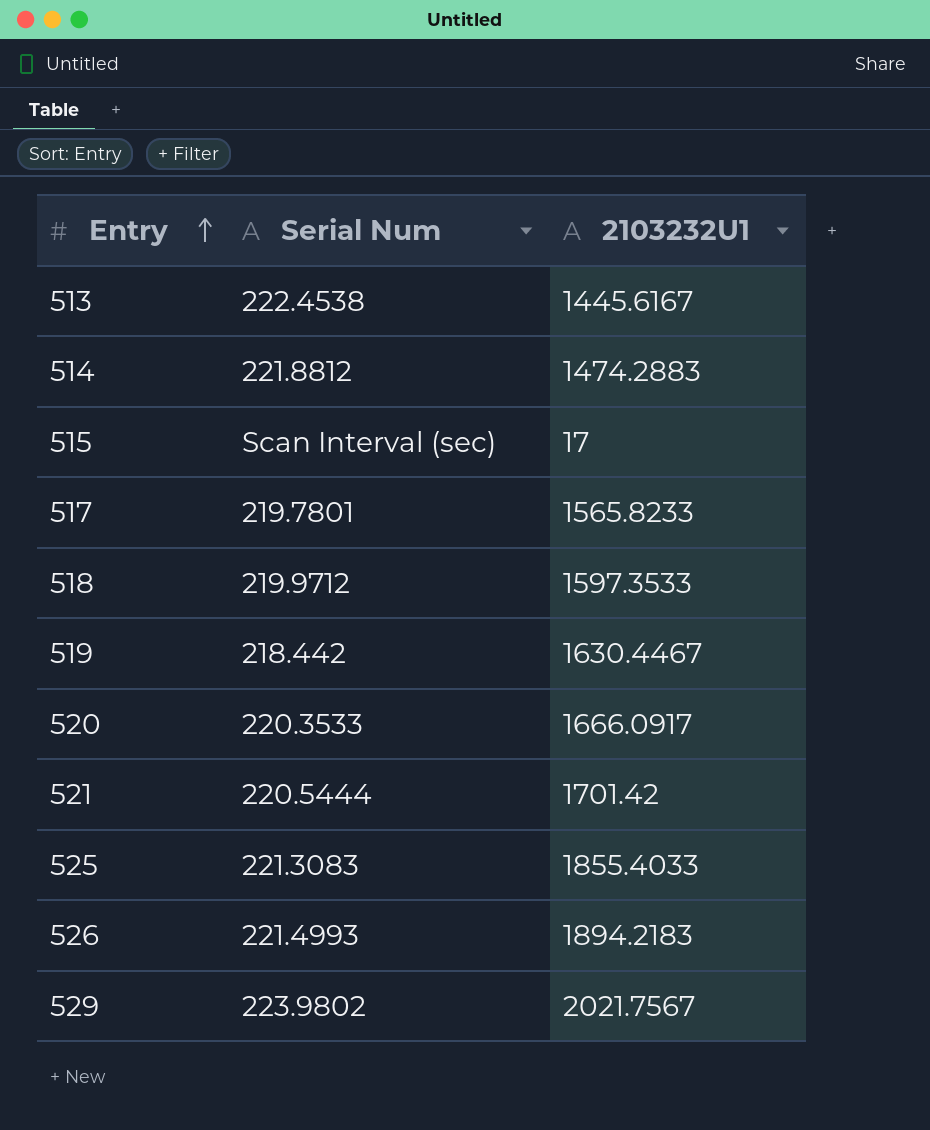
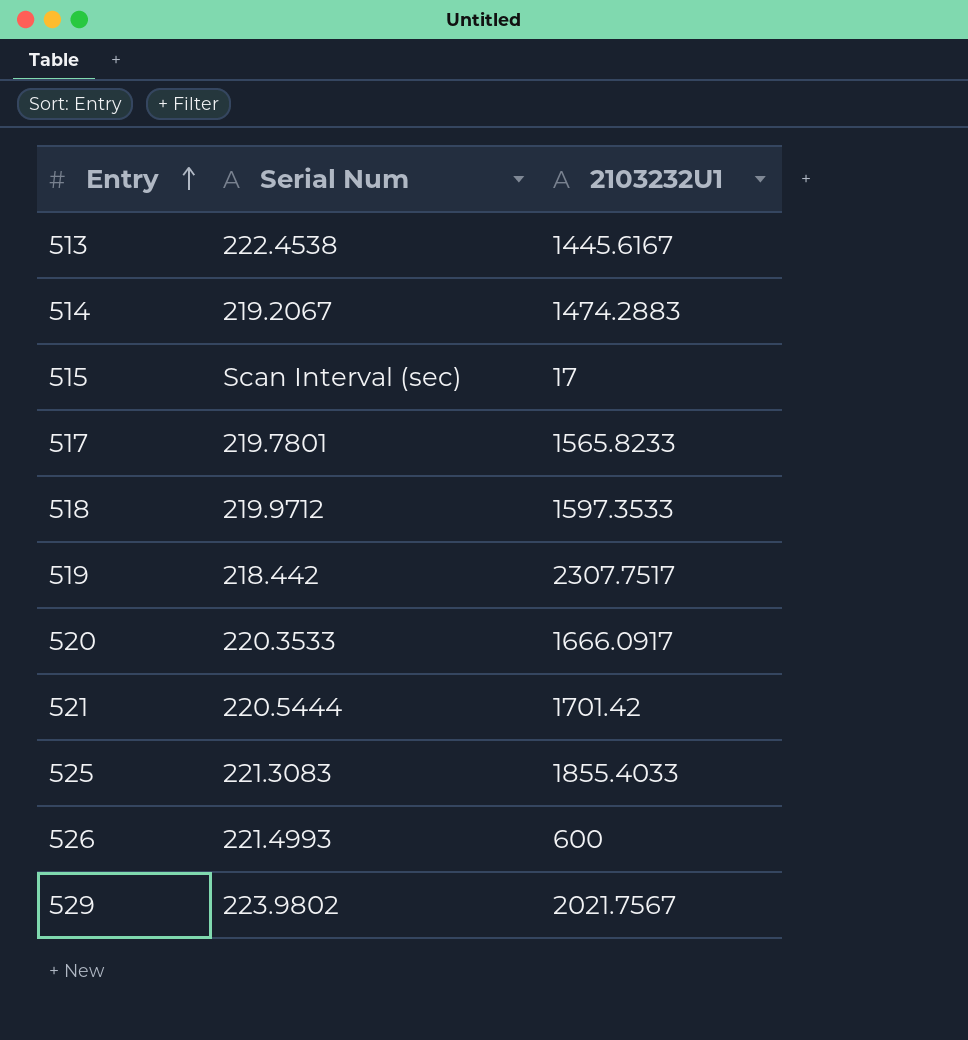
514 | Serial Num: 221.8812 -> 219.2067
519 | 2103232U1: 1630.4467 -> 2307.7517
526 | 2103232U1: 1894.2183 -> 600

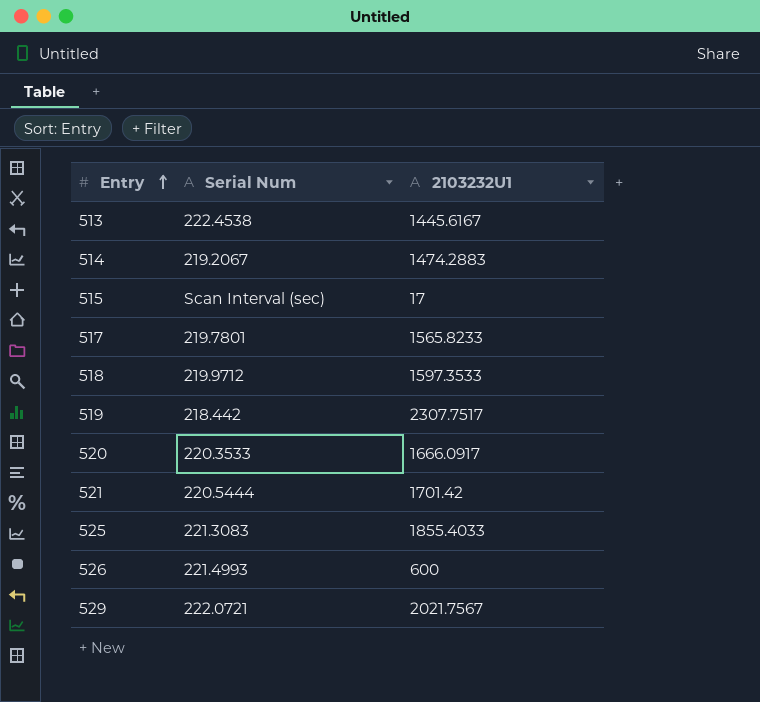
529 | Serial Num: 223.9802 -> 222.0721

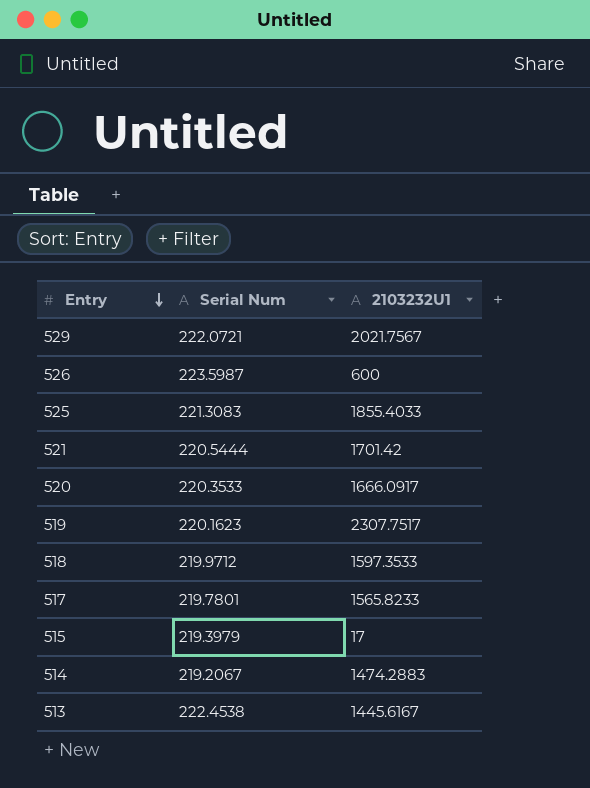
row order: Entry ascending -> Entry descending
526 | Serial Num: 221.4993 -> 223.5987
519 | Serial Num: 218.442 -> 220.1623
515 | Serial Num: Scan Interval (sec) -> 219.3979

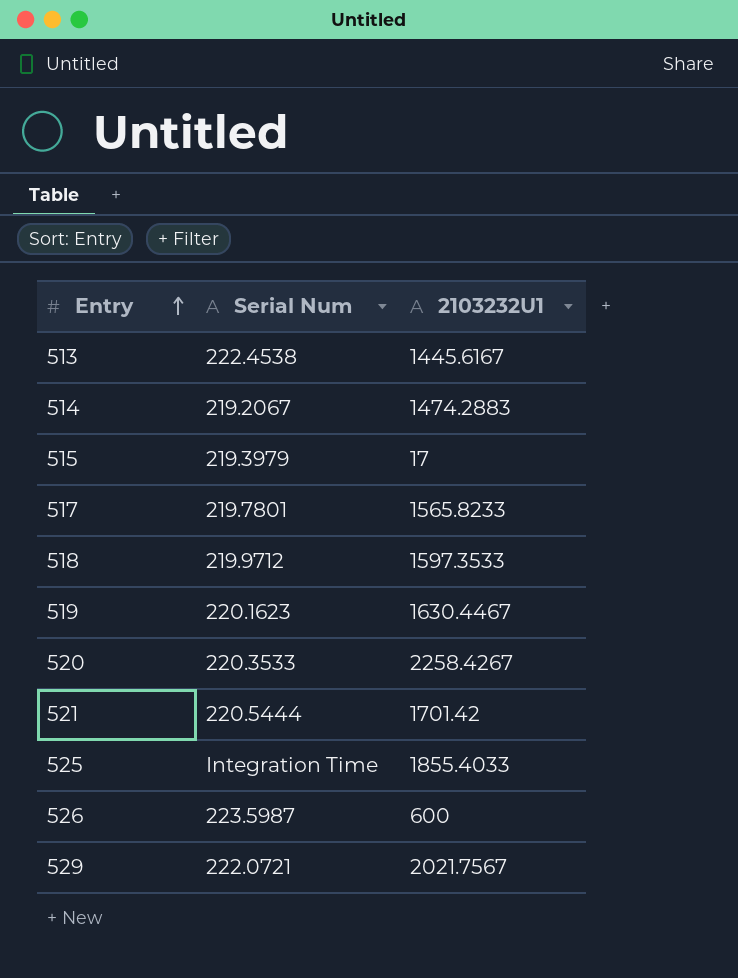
row order: Entry descending -> Entry ascending
519 | 2103232U1: 2307.7517 -> 1630.4467
520 | 2103232U1: 1666.0917 -> 2258.4267
525 | Serial Num: 221.3083 -> Integration Time

